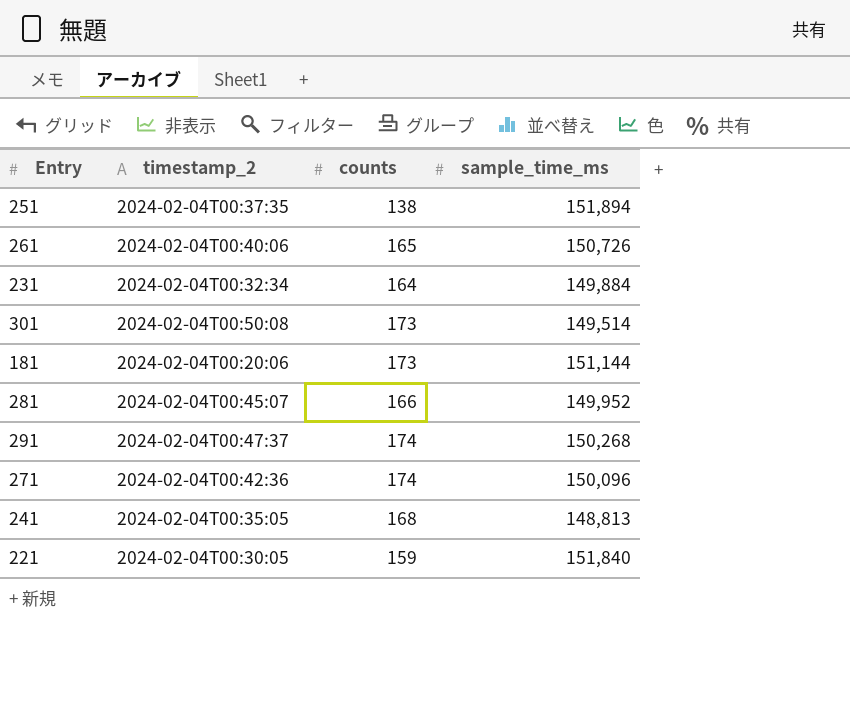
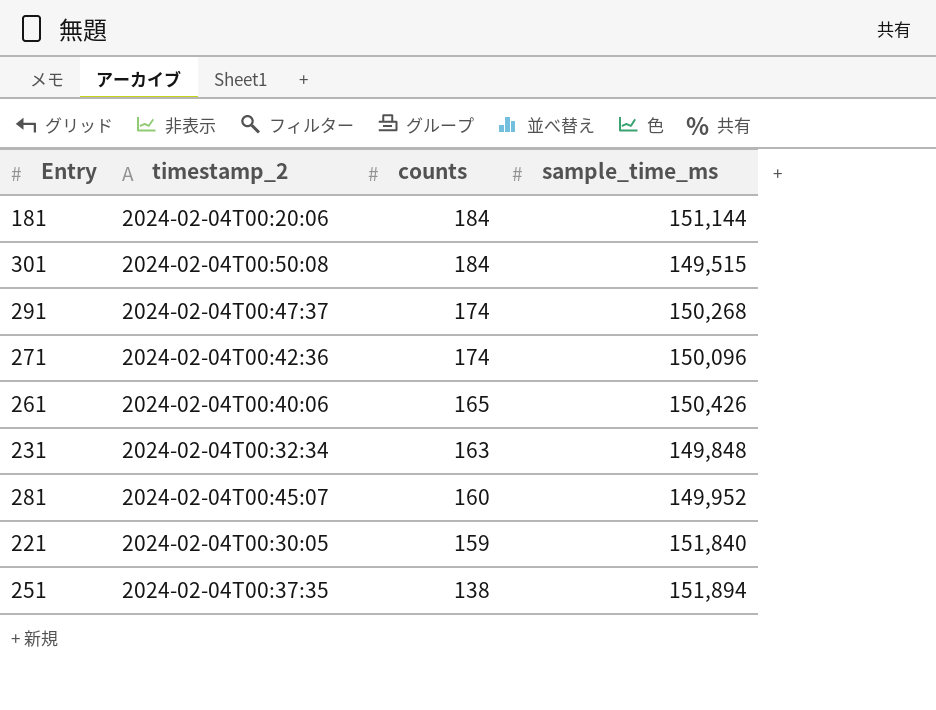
row order: none -> counts descending
row 241: 2024-02-04T00:35:05 | 168 | 148,813 -> none
181 | counts: 173 -> 184
301 | counts: 173 -> 184
301 | sample_time_ms: 149,514 -> 149,515
261 | sample_time_ms: 150,726 -> 150,426
231 | counts: 164 -> 163
231 | sample_time_ms: 149,884 -> 149,848
281 | counts: 166 -> 160

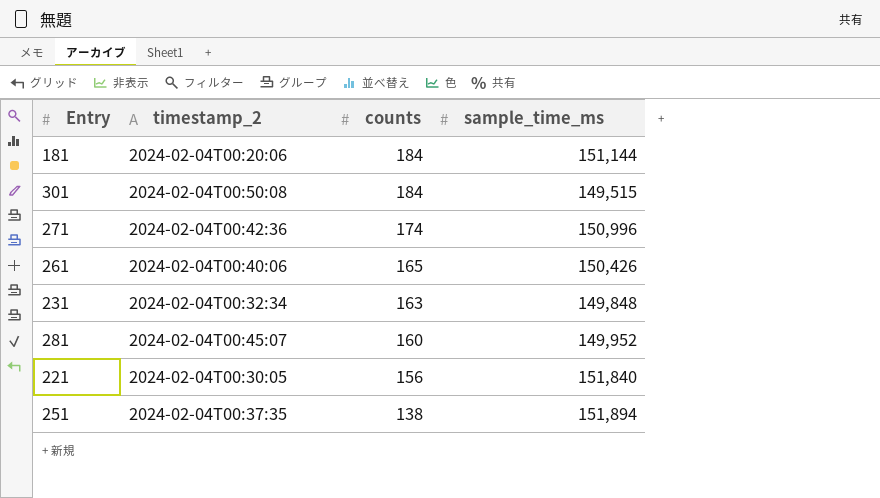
row 291: 2024-02-04T00:47:37 | 174 | 150,268 -> none
271 | sample_time_ms: 150,096 -> 150,996
221 | counts: 159 -> 156

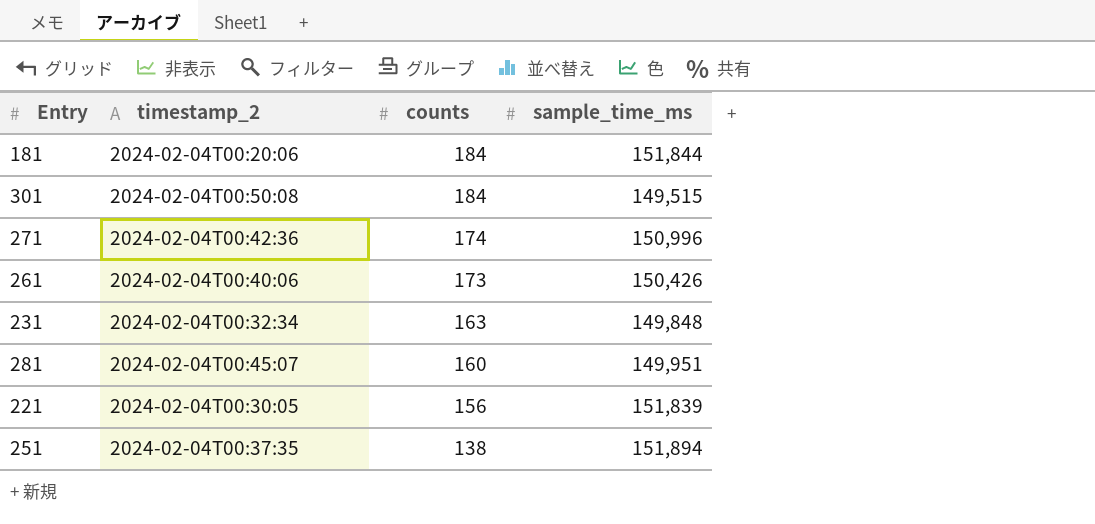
181 | sample_time_ms: 151,144 -> 151,844
261 | counts: 165 -> 173
281 | sample_time_ms: 149,952 -> 149,951
221 | sample_time_ms: 151,840 -> 151,839

